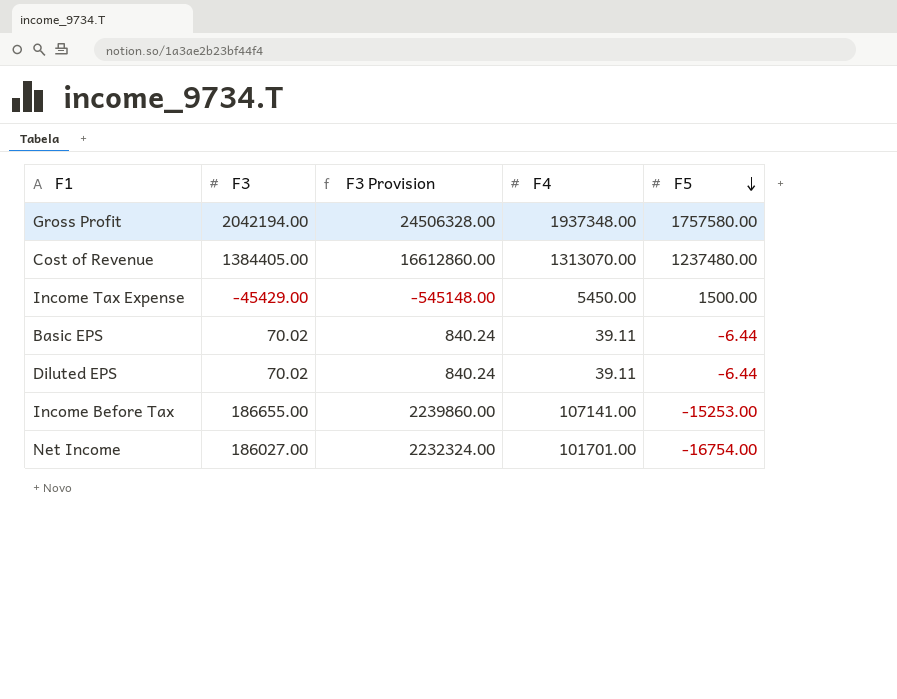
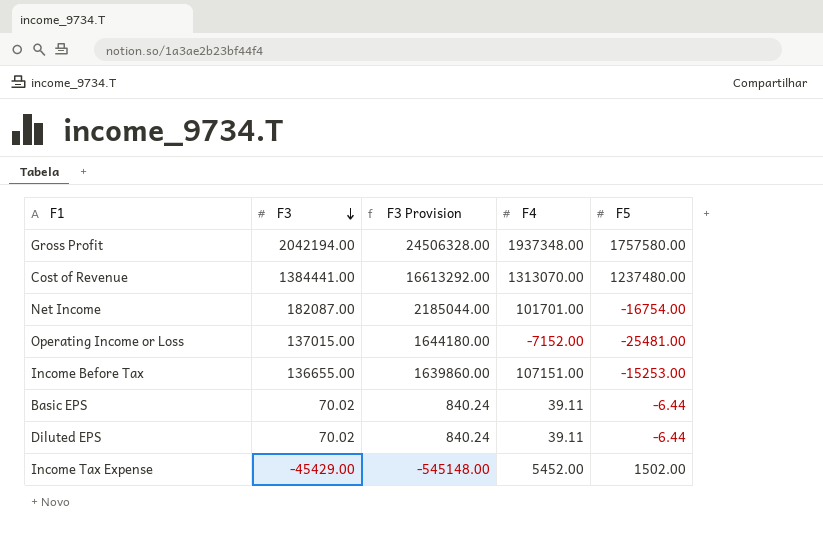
row order: F5 descending -> F3 descending
Cost of Revenue | F3: 1384405.00 -> 1384441.00
Cost of Revenue | F3 Provision: 16612860.00 -> 16613292.00
Net Income | F3: 186027.00 -> 182087.00
Net Income | F3 Provision: 2232324.00 -> 2185044.00
row Operating Income or Loss: none -> 137015.00 | 1644180.00 | -7152.00 | -25481.00
Income Before Tax | F3: 186655.00 -> 136655.00
Income Before Tax | F3 Provision: 2239860.00 -> 1639860.00
Income Before Tax | F4: 107141.00 -> 107151.00
Income Tax Expense | F4: 5450.00 -> 5452.00
Income Tax Expense | F5: 1500.00 -> 1502.00

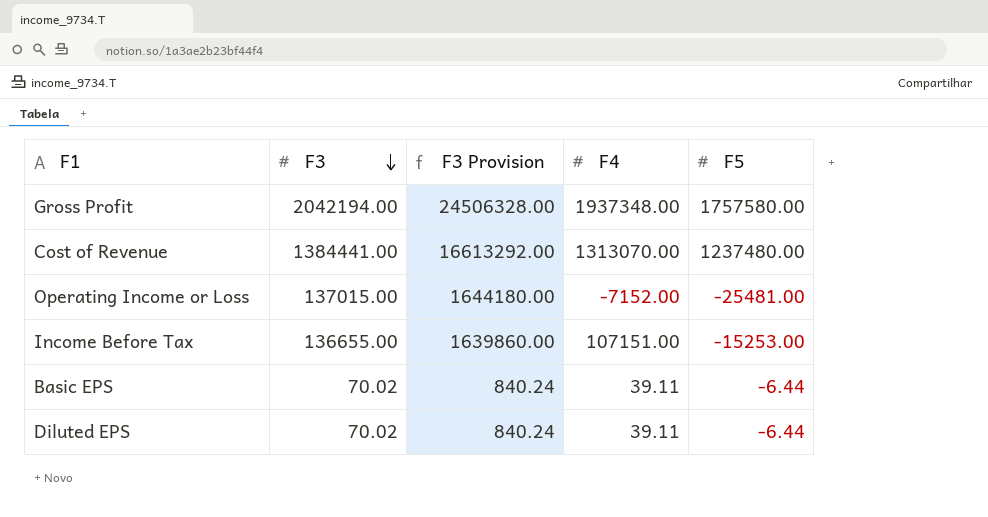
row Net Income: 182087.00 | 2185044.00 | 101701.00 | -16754.00 -> none
row Income Tax Expense: -45429.00 | -545148.00 | 5452.00 | 1502.00 -> none

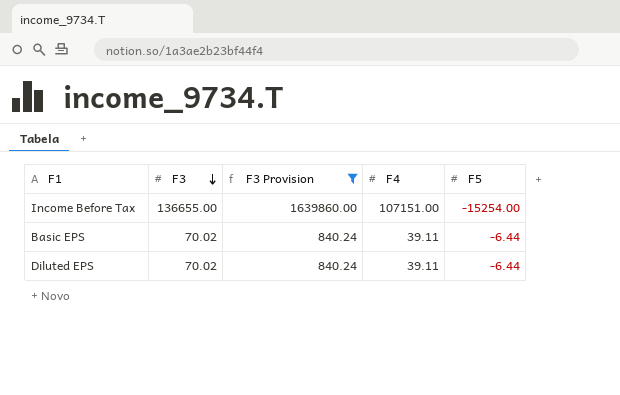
filter: none -> F3 Provision <= 1639860.00
Income Before Tax | F5: -15253.00 -> -15254.00

